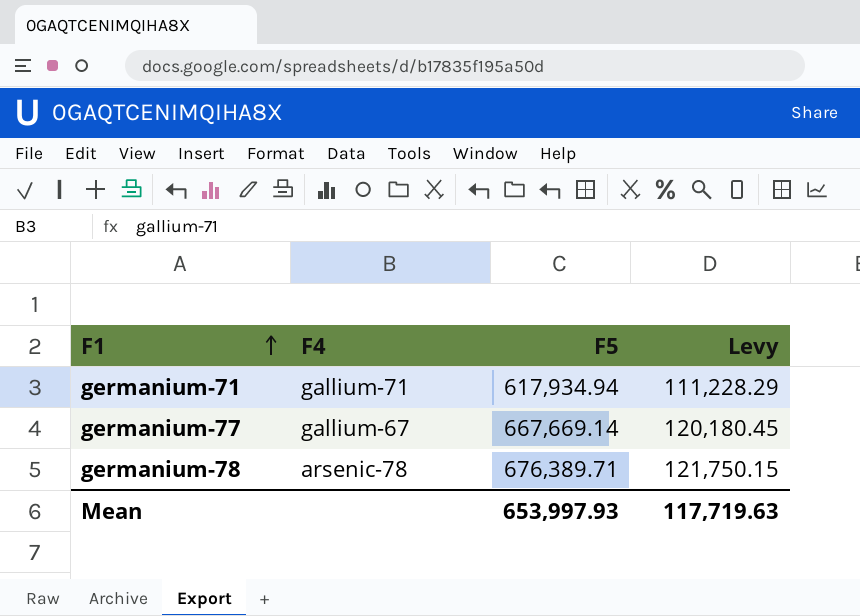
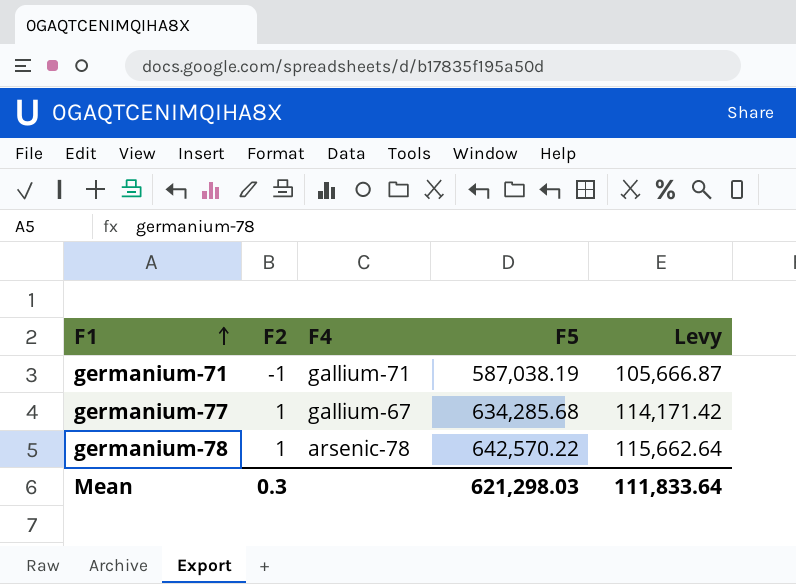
column F2 | position: none -> 2
germanium-71 | F5: 617,934.94 -> 587,038.19
germanium-71 | Levy: 111,228.29 -> 105,666.87
germanium-77 | F5: 667,669.14 -> 634,285.68
germanium-77 | Levy: 120,180.45 -> 114,171.42
germanium-78 | F5: 676,389.71 -> 642,570.22
germanium-78 | Levy: 121,750.15 -> 115,662.64
Mean | F5: 653,997.93 -> 621,298.03
Mean | Levy: 117,719.63 -> 111,833.64

